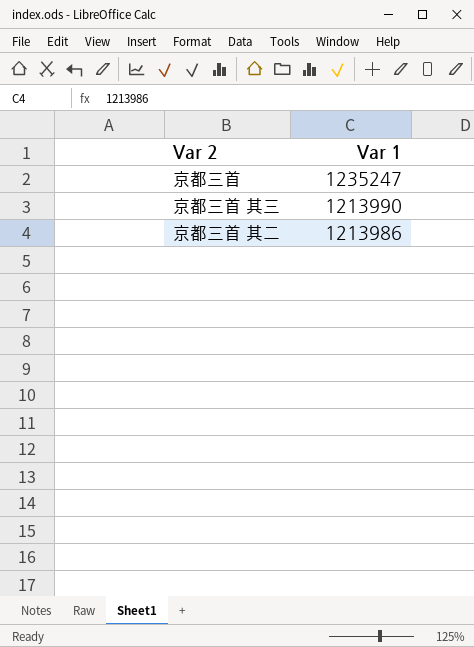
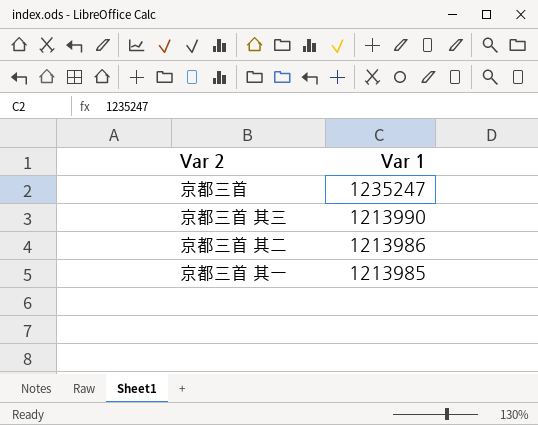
row 京都三首 其一: none -> 1213985

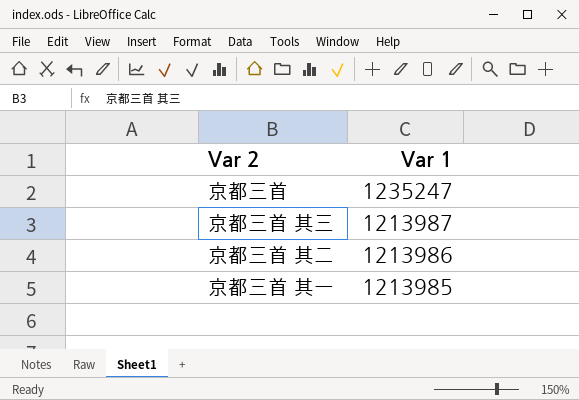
京都三首 其三 | Var 1: 1213990 -> 1213987

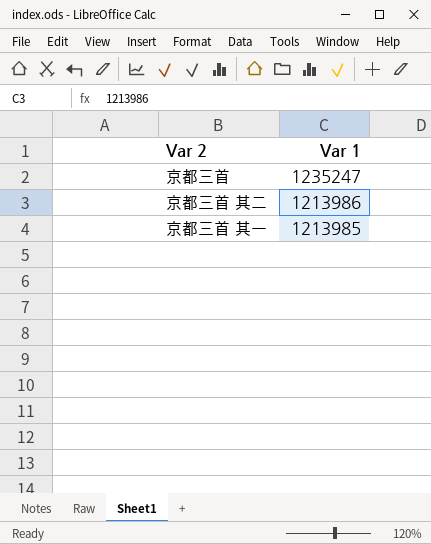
row 京都三首 其三: 1213987 -> none

